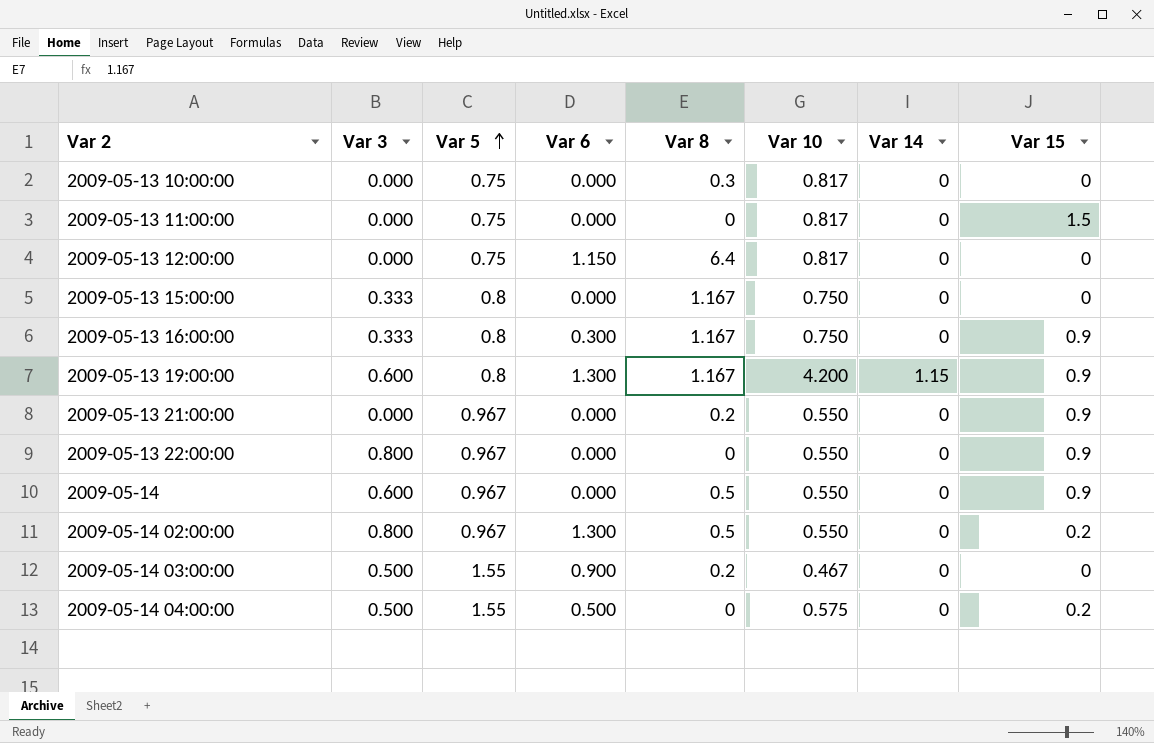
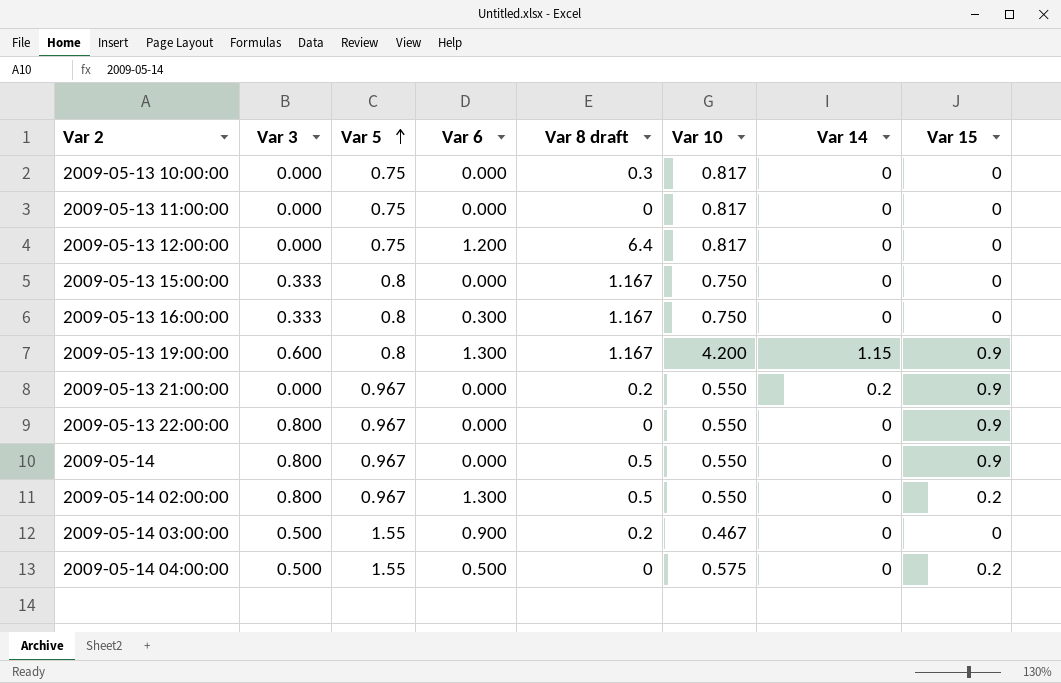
column name: Var 8 -> Var 8 draft
2009-05-13 11:00:00 | Var 15: 1.5 -> 0
2009-05-13 12:00:00 | Var 6: 1.150 -> 1.200
2009-05-13 16:00:00 | Var 15: 0.9 -> 0
2009-05-13 21:00:00 | Var 14: 0 -> 0.2
2009-05-14 | Var 3: 0.600 -> 0.800

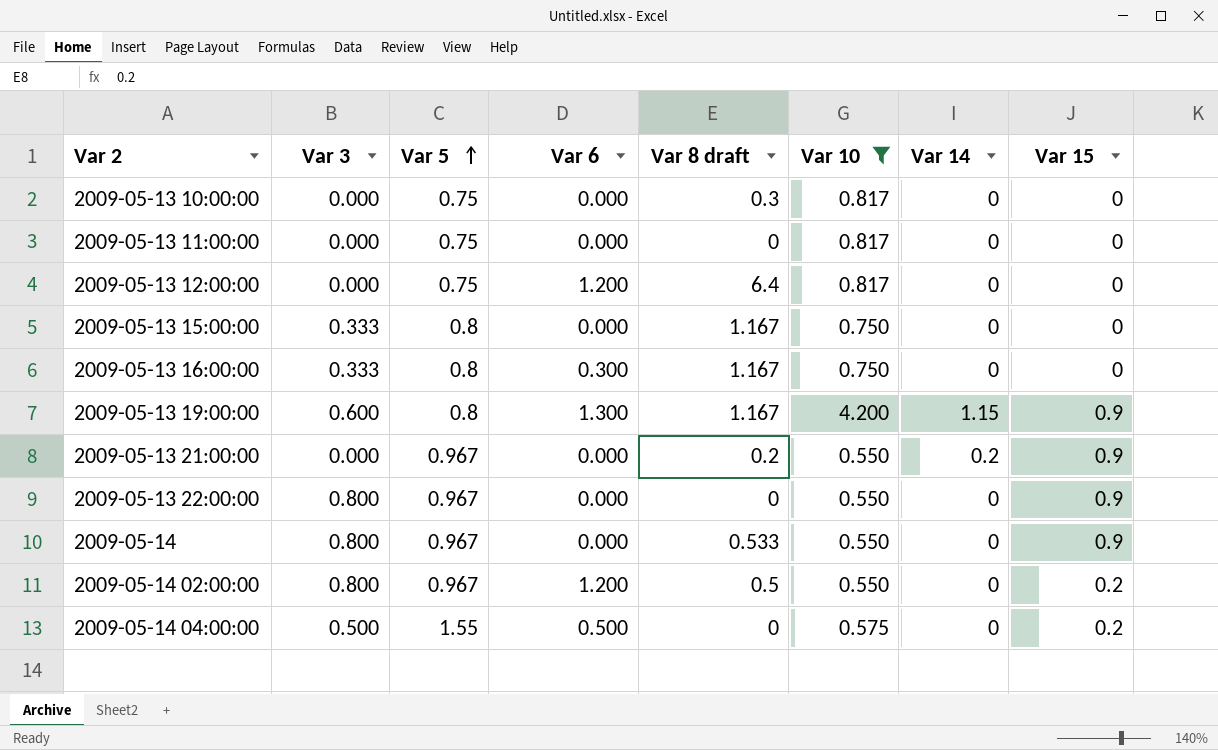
filter: none -> Var 10 != 0.467
2009-05-14 | Var 8 draft: 0.5 -> 0.533
2009-05-14 02:00:00 | Var 6: 1.300 -> 1.200

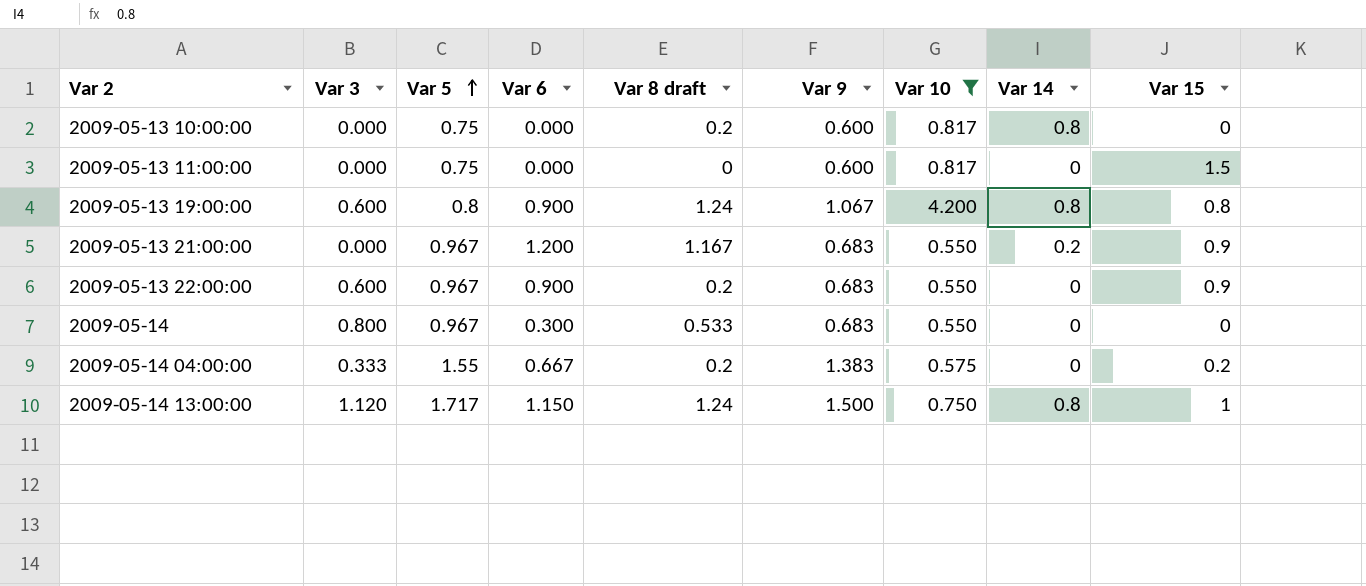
column Var 9 | position: none -> 6
row 2009-05-13 12:00:00: 0.000 | 0.75 | 1.200 | 6.4 | 0.817 | 0 | 0 -> none
row 2009-05-13 15:00:00: 0.333 | 0.8 | 0.000 | 1.167 | 0.750 | 0 | 0 -> none
row 2009-05-13 16:00:00: 0.333 | 0.8 | 0.300 | 1.167 | 0.750 | 0 | 0 -> none
row 2009-05-14 02:00:00: 0.800 | 0.967 | 1.200 | 0.5 | 0.550 | 0 | 0.2 -> none
2009-05-13 10:00:00 | Var 8 draft: 0.3 -> 0.2
2009-05-13 10:00:00 | Var 14: 0 -> 0.8
2009-05-13 11:00:00 | Var 15: 0 -> 1.5
2009-05-13 19:00:00 | Var 6: 1.300 -> 0.900
2009-05-13 19:00:00 | Var 8 draft: 1.167 -> 1.24
2009-05-13 19:00:00 | Var 14: 1.15 -> 0.8
2009-05-13 19:00:00 | Var 15: 0.9 -> 0.8
2009-05-13 21:00:00 | Var 6: 0.000 -> 1.200
2009-05-13 21:00:00 | Var 8 draft: 0.2 -> 1.167
2009-05-13 22:00:00 | Var 3: 0.800 -> 0.600
2009-05-13 22:00:00 | Var 6: 0.000 -> 0.900
2009-05-13 22:00:00 | Var 8 draft: 0 -> 0.2
2009-05-14 | Var 6: 0.000 -> 0.300
2009-05-14 | Var 15: 0.9 -> 0
2009-05-14 04:00:00 | Var 3: 0.500 -> 0.333
2009-05-14 04:00:00 | Var 6: 0.500 -> 0.667
2009-05-14 04:00:00 | Var 8 draft: 0 -> 0.2
row 2009-05-14 13:00:00: none -> 1.120 | 1.717 | 1.150 | 1.24 | 1.500 | 0.750 | 0.8 | 1

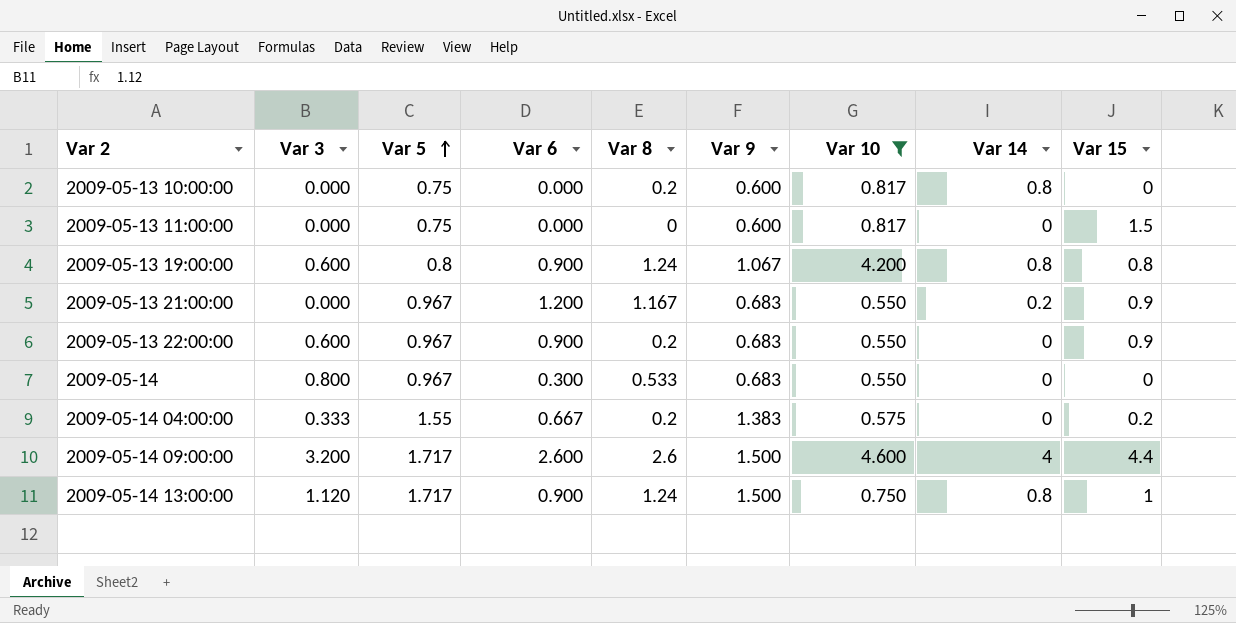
column name: Var 8 draft -> Var 8
row 2009-05-14 09:00:00: none -> 3.200 | 1.717 | 2.600 | 2.6 | 1.500 | 4.600 | 4 | 4.4
2009-05-14 13:00:00 | Var 6: 1.150 -> 0.900

